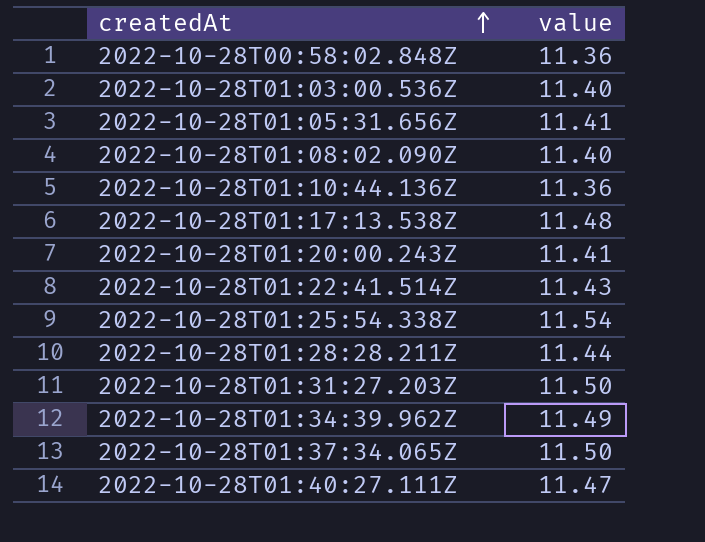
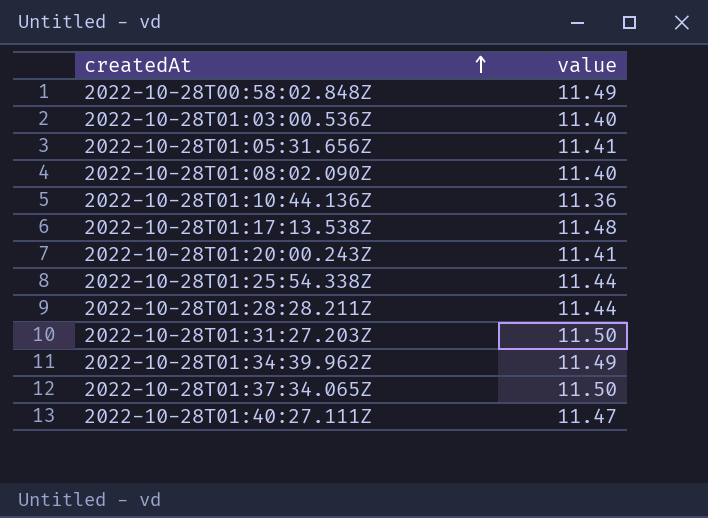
row 2022-10-28T01:22:41.514Z: 11.43 -> none
2022-10-28T00:58:02.848Z | value: 11.36 -> 11.49
2022-10-28T01:25:54.338Z | value: 11.54 -> 11.44

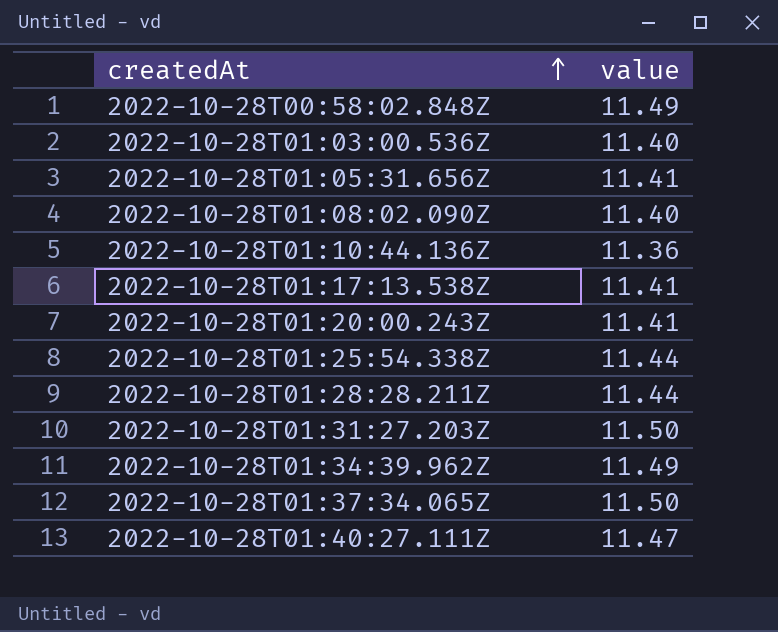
2022-10-28T01:17:13.538Z | value: 11.48 -> 11.41

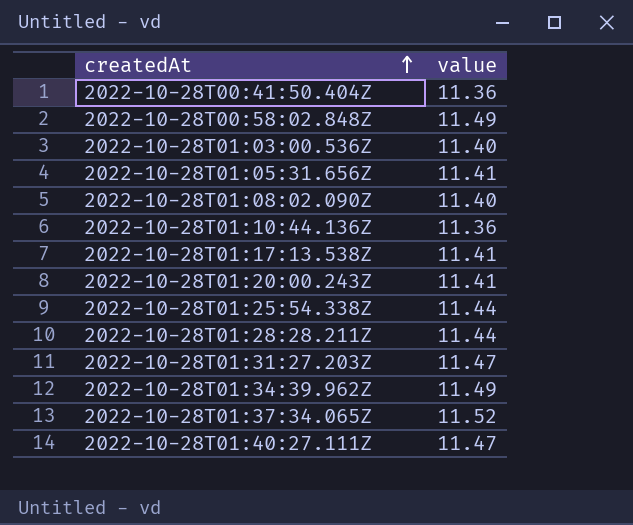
row 2022-10-28T00:41:50.404Z: none -> 11.36
2022-10-28T01:31:27.203Z | value: 11.50 -> 11.47
2022-10-28T01:37:34.065Z | value: 11.50 -> 11.52

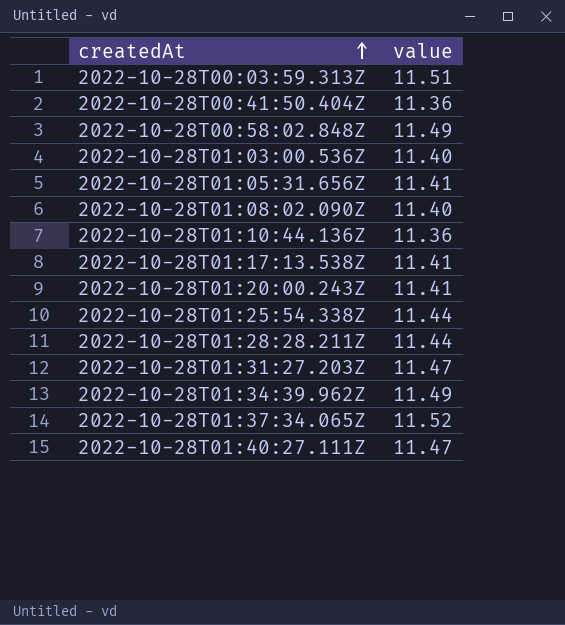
row 2022-10-28T00:03:59.313Z: none -> 11.51

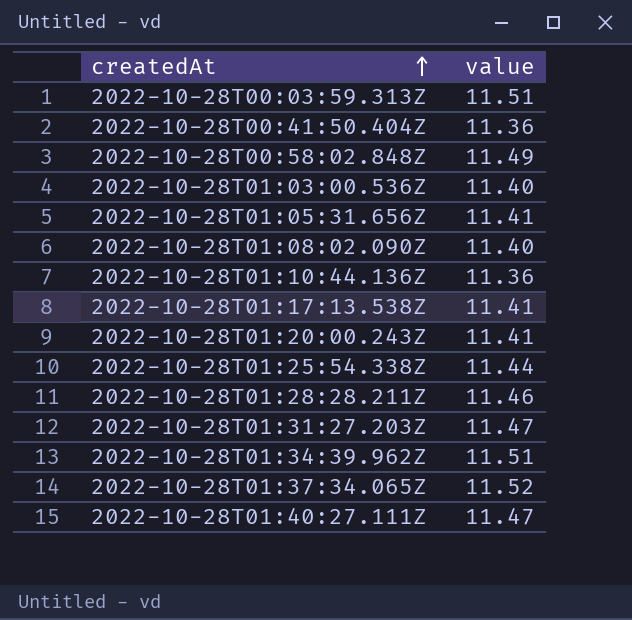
2022-10-28T01:28:28.211Z | value: 11.44 -> 11.46
2022-10-28T01:34:39.962Z | value: 11.49 -> 11.51

